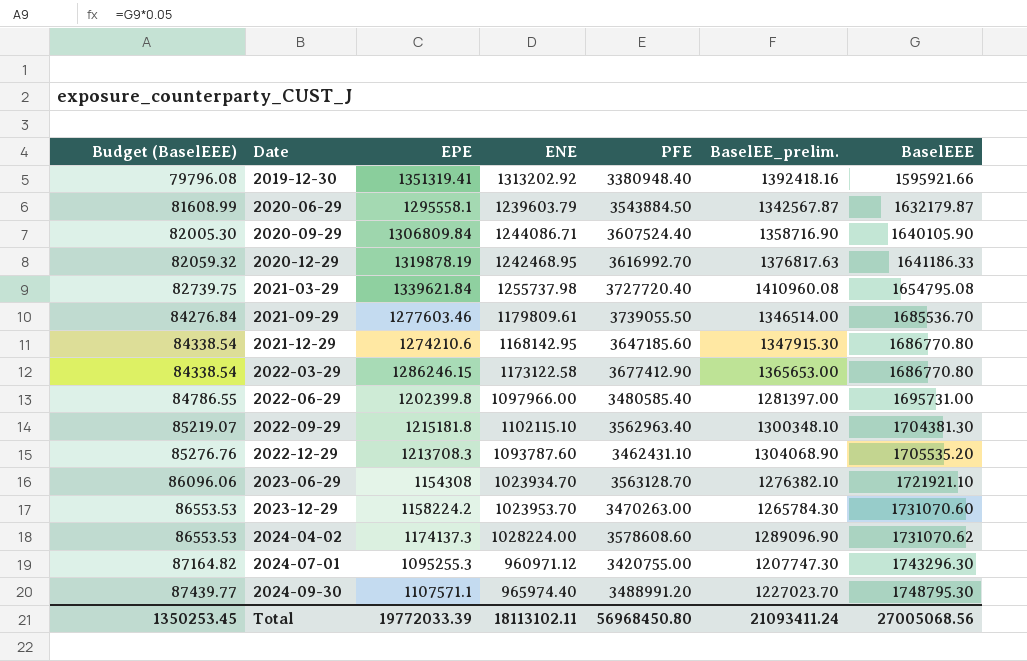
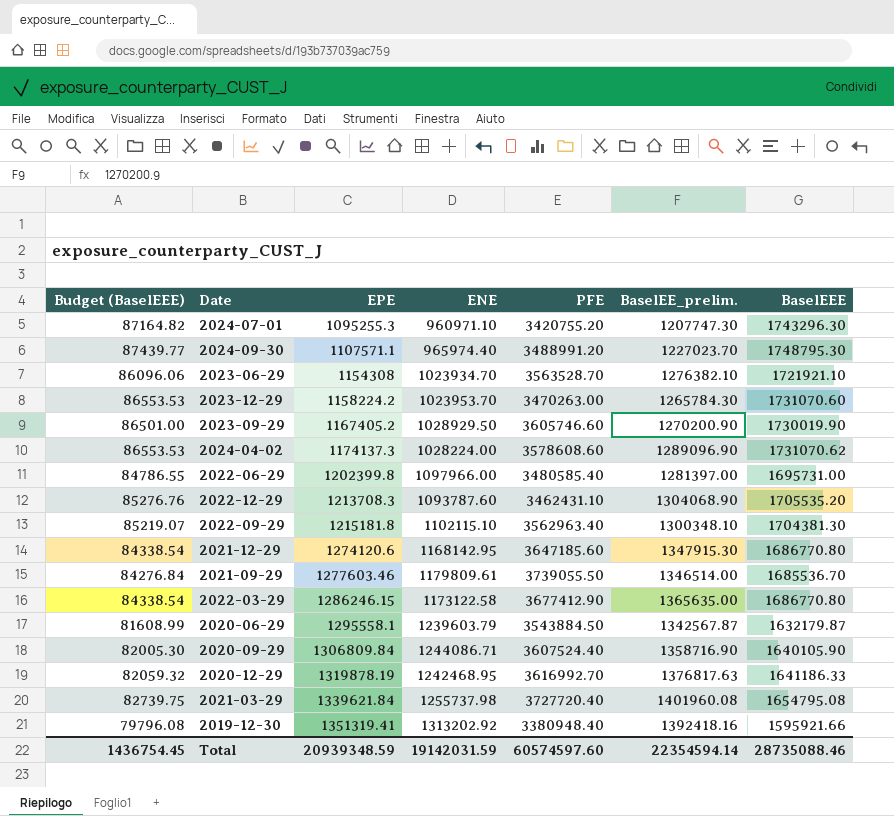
row order: Budget (BaselEEE) ascending -> EPE ascending
2024-07-01 | ENE: 960971.12 -> 960971.10
2024-07-01 | PFE: 3420755.00 -> 3420755.20
2023-06-29 | PFE: 3563128.70 -> 3563528.70
row 2023-09-29: none -> 86501.00 | 1167405.2 | 1028929.50 | 3605746.60 | 1270200.90 | 1730019.90
2021-12-29 | EPE: 1274210.6 -> 1274120.6
2022-03-29 | BaselEE_prelim.: 1365653.00 -> 1365635.00
2021-03-29 | BaselEE_prelim.: 1410960.08 -> 1401960.08
Total | Budget (BaselEEE): 1350253.45 -> 1436754.45
Total | EPE: 19772033.39 -> 20939348.59
Total | ENE: 18113102.11 -> 19142031.59
Total | PFE: 56968450.80 -> 60574597.60
Total | BaselEE_prelim.: 21093411.24 -> 22354594.14
Total | BaselEEE: 27005068.56 -> 28735088.46

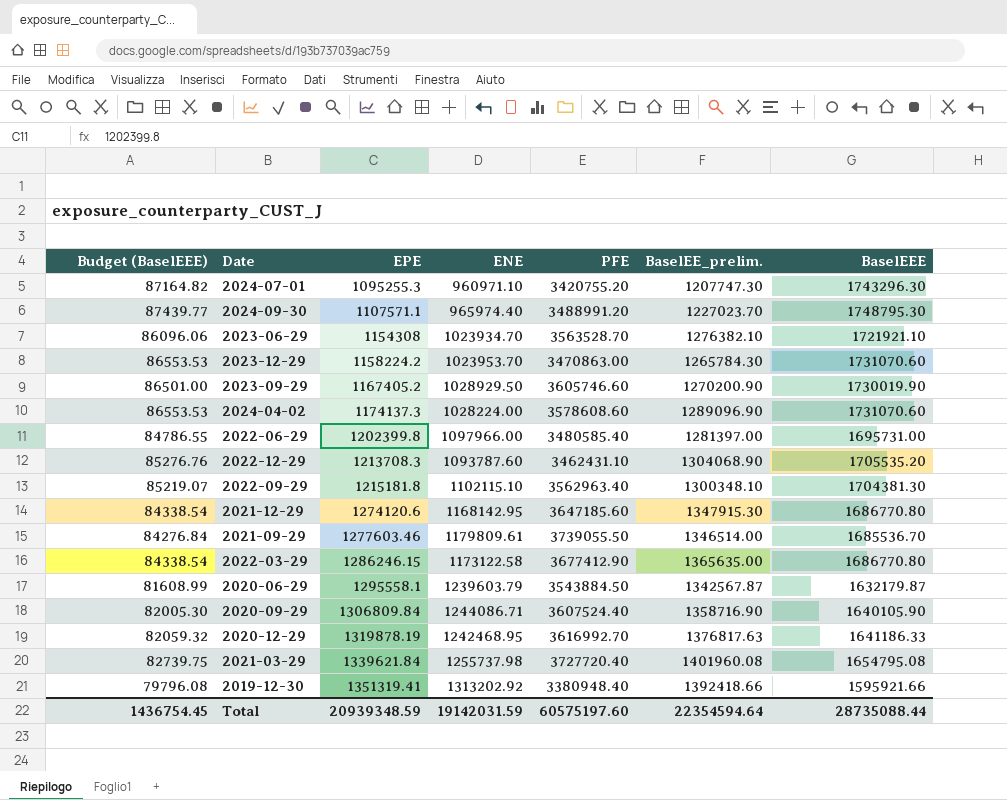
2023-12-29 | PFE: 3470263.00 -> 3470863.00
2024-04-02 | BaselEEE: 1731070.62 -> 1731070.60
2019-12-30 | BaselEE_prelim.: 1392418.16 -> 1392418.66
Total | PFE: 60574597.60 -> 60575197.60
Total | BaselEE_prelim.: 22354594.14 -> 22354594.64
Total | BaselEEE: 28735088.46 -> 28735088.44

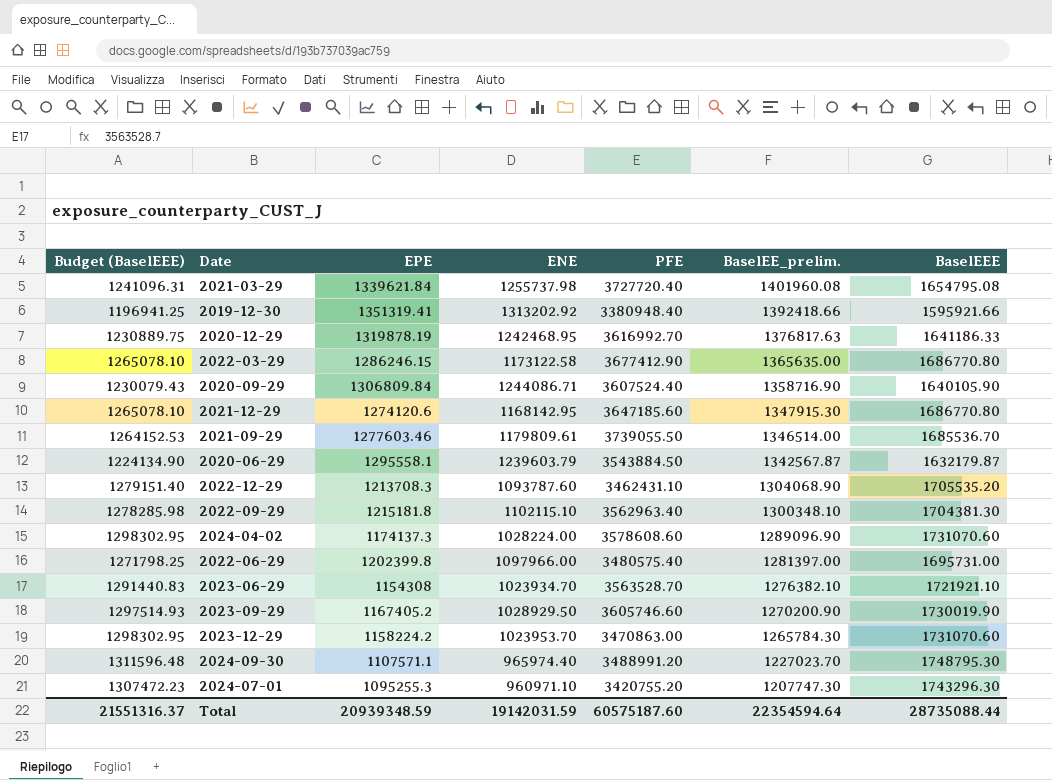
row order: EPE ascending -> BaselEE_prelim. descending
column Budget (BaselEEE) | formula: [BaselEEE] * 0.05 -> [BaselEEE] * 0.75
2022-06-29 | PFE: 3480585.40 -> 3480575.40
Total | Budget (BaselEEE): 1436754.45 -> 21551316.37
Total | PFE: 60575197.60 -> 60575187.60

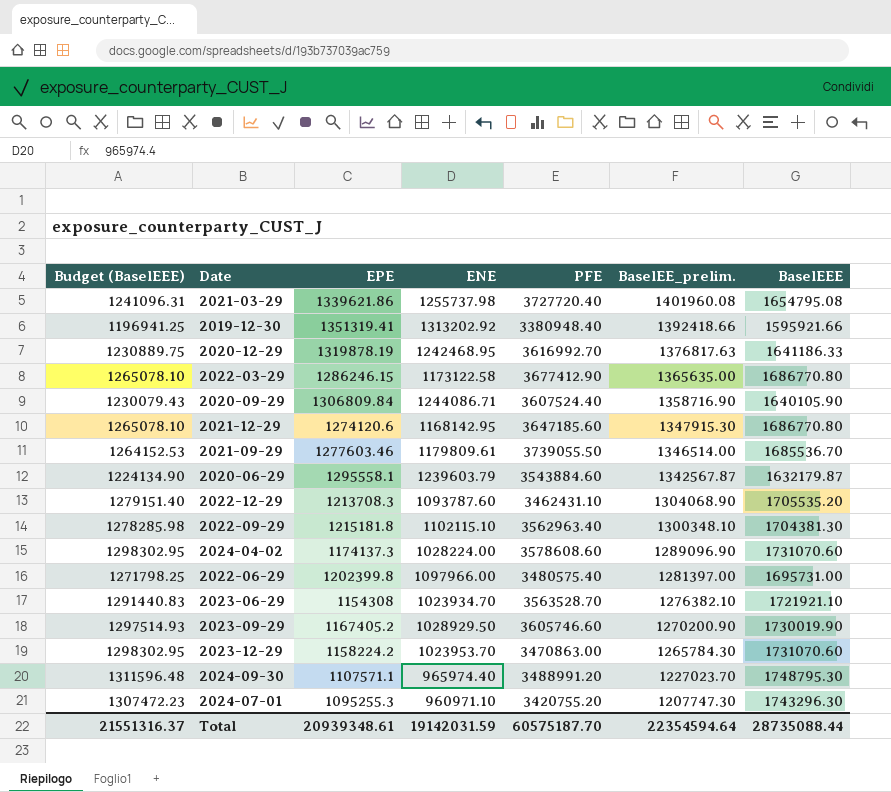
2021-03-29 | EPE: 1339621.84 -> 1339621.86
2020-06-29 | PFE: 3543884.50 -> 3543884.60
Total | EPE: 20939348.59 -> 20939348.61
Total | PFE: 60575187.60 -> 60575187.70

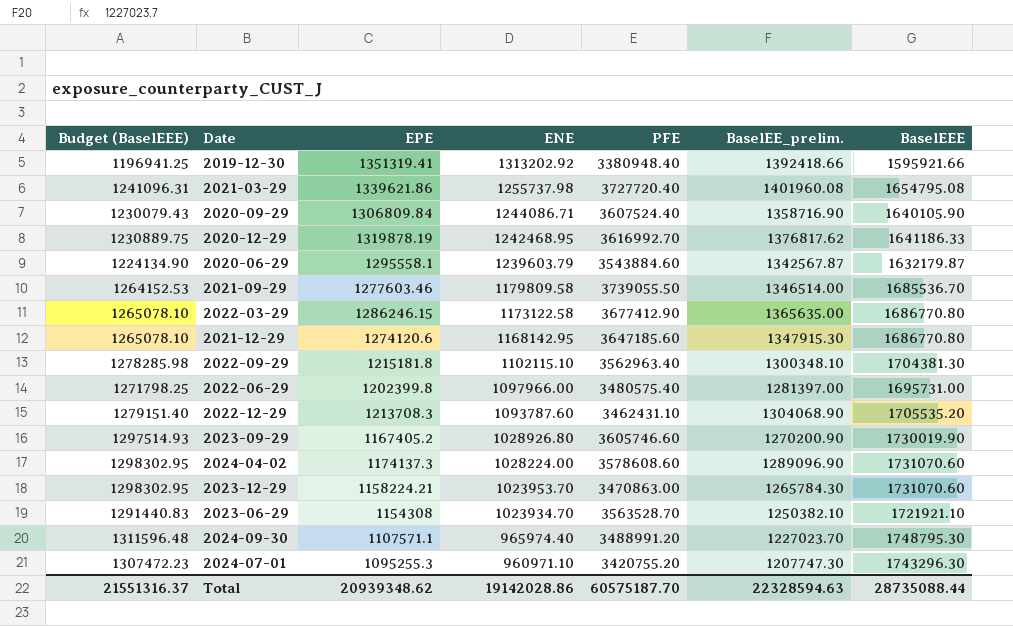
row order: BaselEE_prelim. descending -> ENE descending
2020-12-29 | BaselEE_prelim.: 1376817.63 -> 1376817.62
2021-09-29 | ENE: 1179809.61 -> 1179809.58
2023-09-29 | ENE: 1028929.50 -> 1028926.80
2023-12-29 | EPE: 1158224.2 -> 1158224.21
2023-06-29 | BaselEE_prelim.: 1276382.10 -> 1250382.10
Total | EPE: 20939348.61 -> 20939348.62
Total | ENE: 19142031.59 -> 19142028.86
Total | BaselEE_prelim.: 22354594.64 -> 22328594.63

